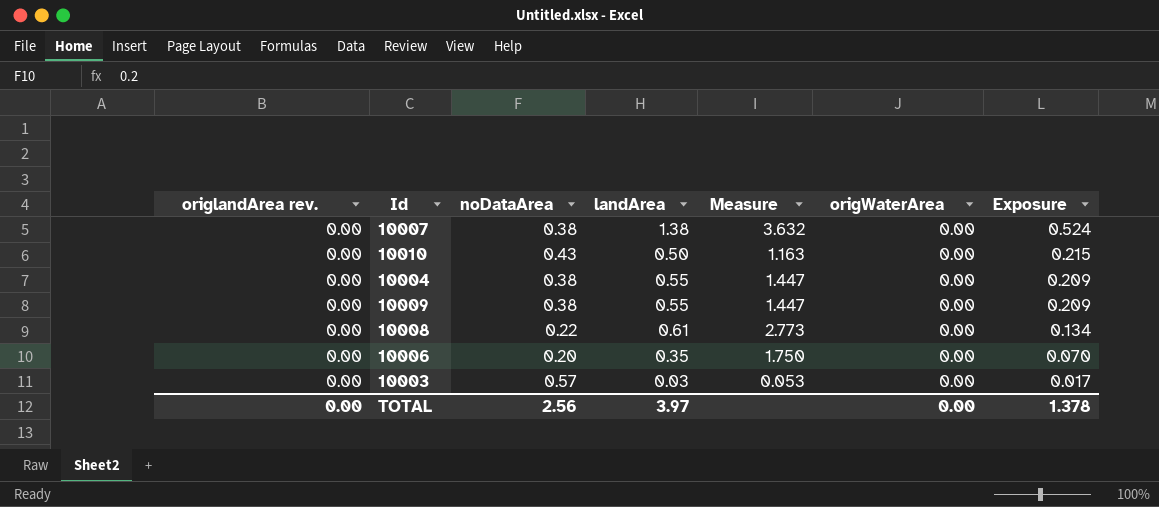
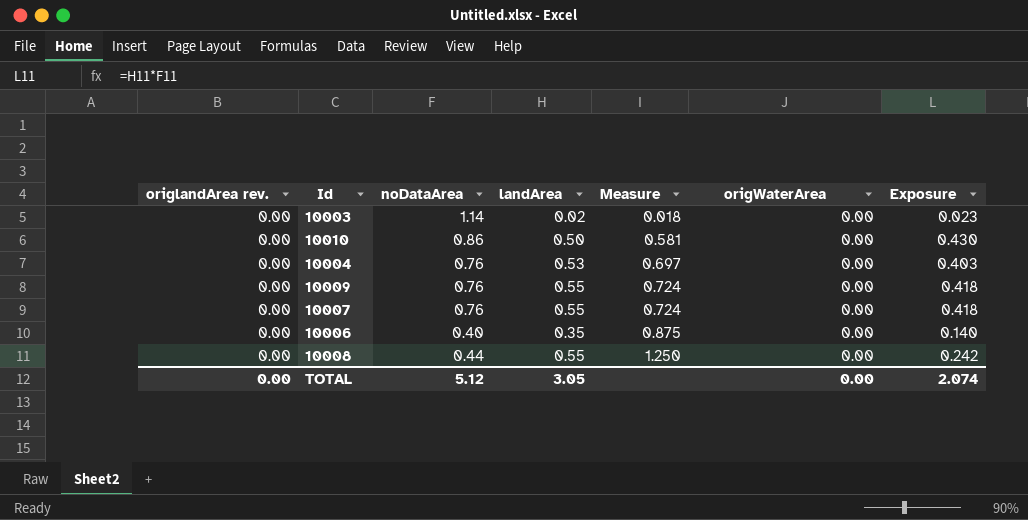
row order: Exposure descending -> Measure ascending
10003 | noDataArea: 0.57 -> 1.14
10003 | landArea: 0.03 -> 0.02
10003 | Measure: 0.053 -> 0.018
10003 | Exposure: 0.017 -> 0.023
10010 | noDataArea: 0.43 -> 0.86
10010 | Measure: 1.163 -> 0.581
10010 | Exposure: 0.215 -> 0.430
10004 | noDataArea: 0.38 -> 0.76
10004 | landArea: 0.55 -> 0.53
10004 | Measure: 1.447 -> 0.697
10004 | Exposure: 0.209 -> 0.403
10009 | noDataArea: 0.38 -> 0.76
10009 | Measure: 1.447 -> 0.724
10009 | Exposure: 0.209 -> 0.418
10007 | noDataArea: 0.38 -> 0.76
10007 | landArea: 1.38 -> 0.55
10007 | Measure: 3.632 -> 0.724
10007 | Exposure: 0.524 -> 0.418
10006 | noDataArea: 0.20 -> 0.40
10006 | Measure: 1.750 -> 0.875
10006 | Exposure: 0.070 -> 0.140
10008 | noDataArea: 0.22 -> 0.44
10008 | landArea: 0.61 -> 0.55
10008 | Measure: 2.773 -> 1.250
10008 | Exposure: 0.134 -> 0.242
TOTAL | noDataArea: 2.56 -> 5.12
TOTAL | landArea: 3.97 -> 3.05
TOTAL | Exposure: 1.378 -> 2.074

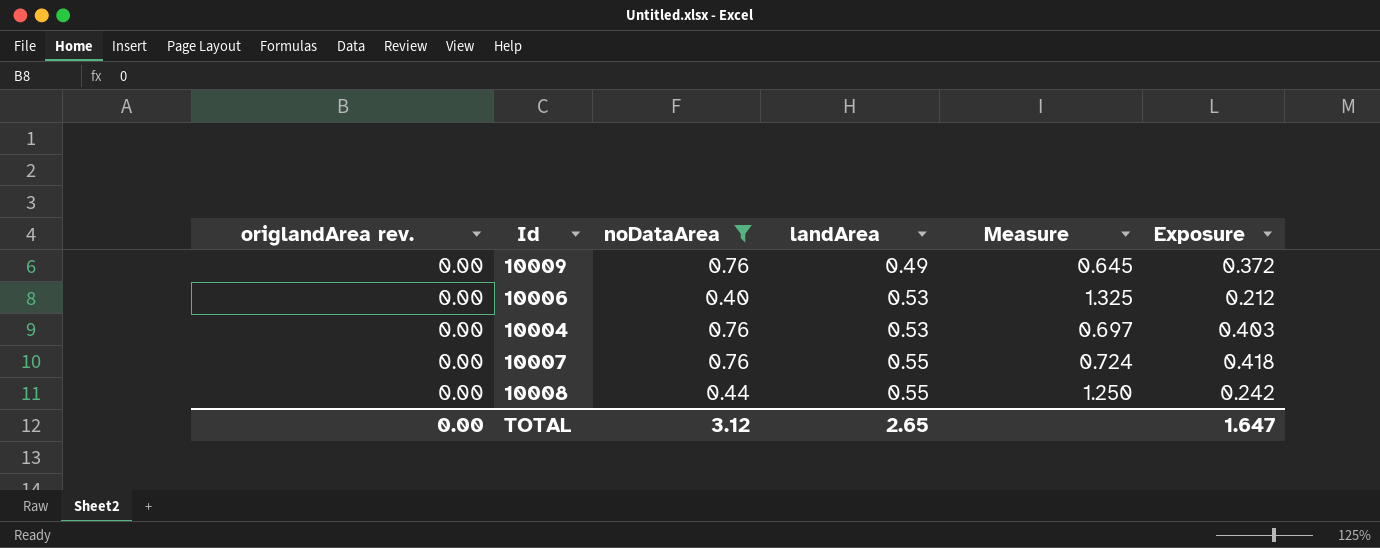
filter: none -> noDataArea <= 0.76
row order: Measure ascending -> landArea ascending
column origWaterArea | position: 6 -> none
10009 | landArea: 0.55 -> 0.49
10009 | Measure: 0.724 -> 0.645
10009 | Exposure: 0.418 -> 0.372
10006 | landArea: 0.35 -> 0.53
10006 | Measure: 0.875 -> 1.325
10006 | Exposure: 0.140 -> 0.212
TOTAL | noDataArea: 5.12 -> 3.12
TOTAL | landArea: 3.05 -> 2.65
TOTAL | Exposure: 2.074 -> 1.647

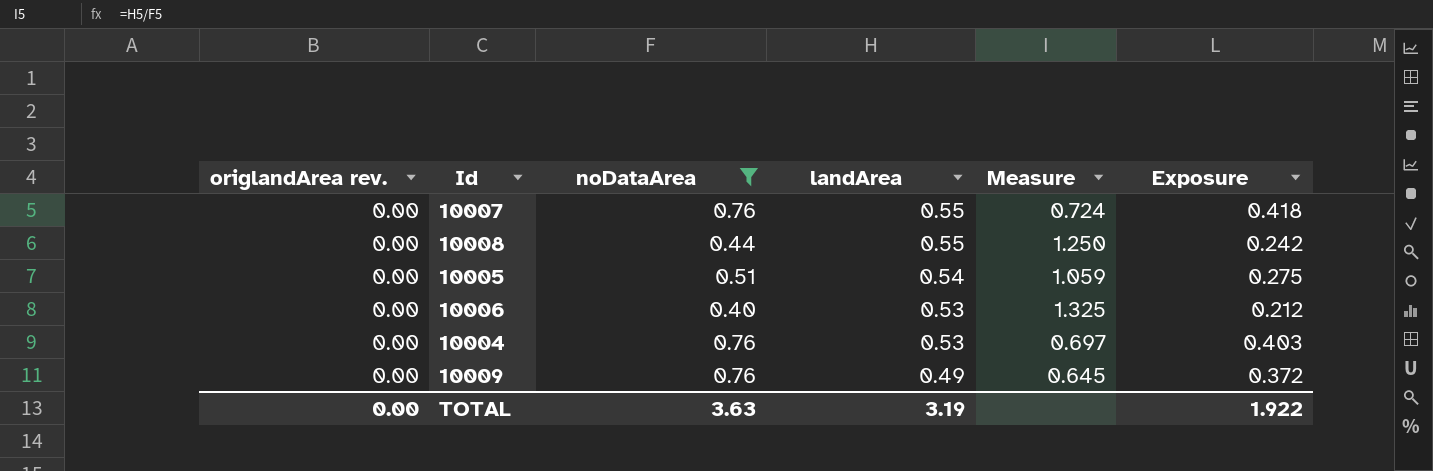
row order: landArea ascending -> landArea descending
row 10005: none -> 0.00 | 0.51 | 0.54 | 1.059 | 0.275
TOTAL | noDataArea: 3.12 -> 3.63
TOTAL | landArea: 2.65 -> 3.19
TOTAL | Exposure: 1.647 -> 1.922

